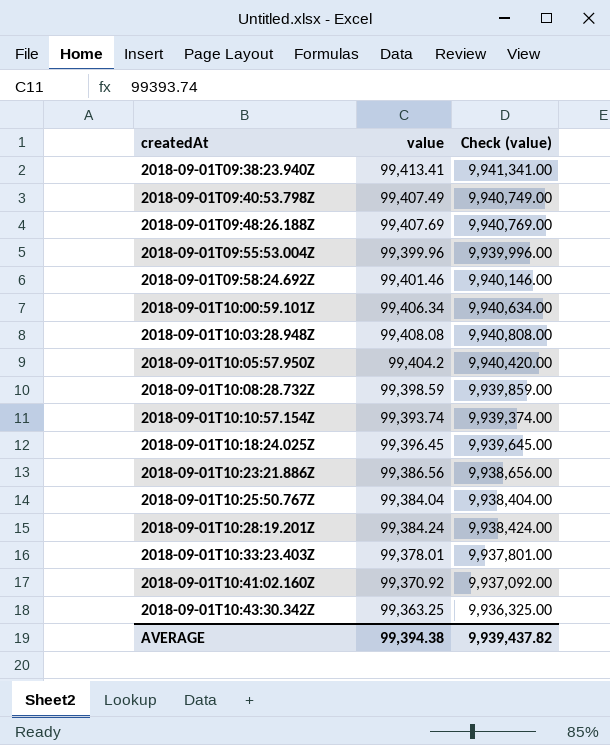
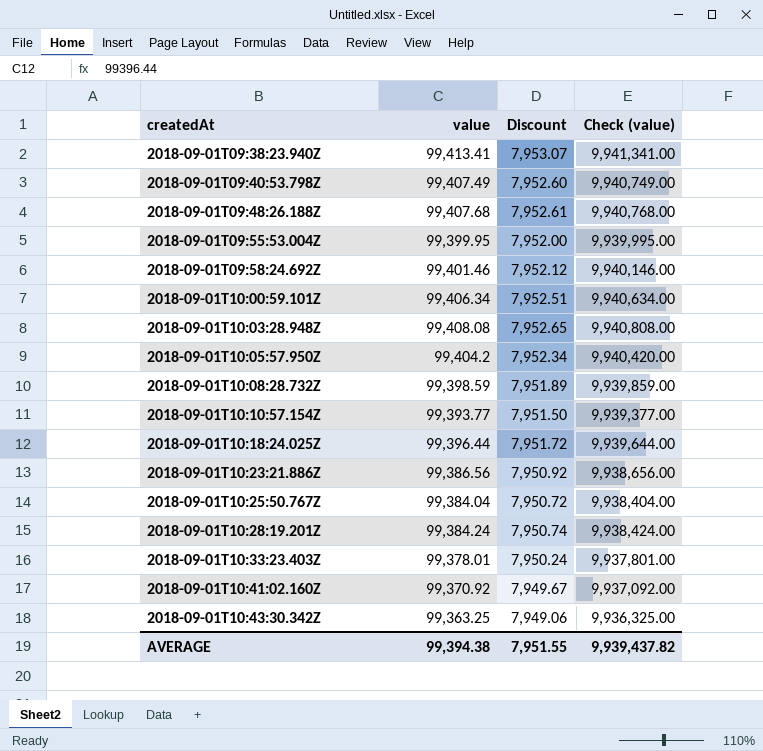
column Discount | formula: none -> [value] * 0.08
2018-09-01T09:48:26.188Z | value: 99,407.69 -> 99,407.68
2018-09-01T09:48:26.188Z | Check (value): 9,940,769.00 -> 9,940,768.00
2018-09-01T09:55:53.004Z | value: 99,399.96 -> 99,399.95
2018-09-01T09:55:53.004Z | Check (value): 9,939,996.00 -> 9,939,995.00
2018-09-01T10:10:57.154Z | value: 99,393.74 -> 99,393.77
2018-09-01T10:10:57.154Z | Check (value): 9,939,374.00 -> 9,939,377.00
2018-09-01T10:18:24.025Z | value: 99,396.45 -> 99,396.44
2018-09-01T10:18:24.025Z | Check (value): 9,939,645.00 -> 9,939,644.00

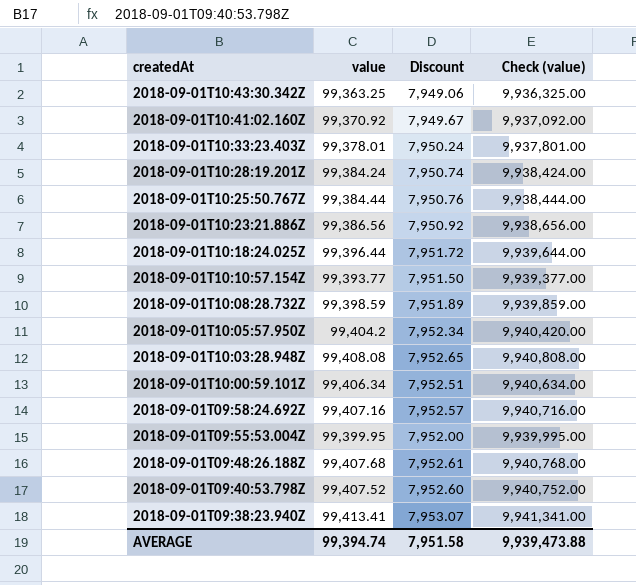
row order: createdAt ascending -> createdAt descending
2018-09-01T10:25:50.767Z | value: 99,384.04 -> 99,384.44
2018-09-01T10:25:50.767Z | Discount: 7,950.72 -> 7,950.76
2018-09-01T10:25:50.767Z | Check (value): 9,938,404.00 -> 9,938,444.00
2018-09-01T09:58:24.692Z | value: 99,401.46 -> 99,407.16
2018-09-01T09:58:24.692Z | Discount: 7,952.12 -> 7,952.57
2018-09-01T09:58:24.692Z | Check (value): 9,940,146.00 -> 9,940,716.00
2018-09-01T09:40:53.798Z | value: 99,407.49 -> 99,407.52
2018-09-01T09:40:53.798Z | Check (value): 9,940,749.00 -> 9,940,752.00
AVERAGE | value: 99,394.38 -> 99,394.74
AVERAGE | Discount: 7,951.55 -> 7,951.58
AVERAGE | Check (value): 9,939,437.82 -> 9,939,473.88

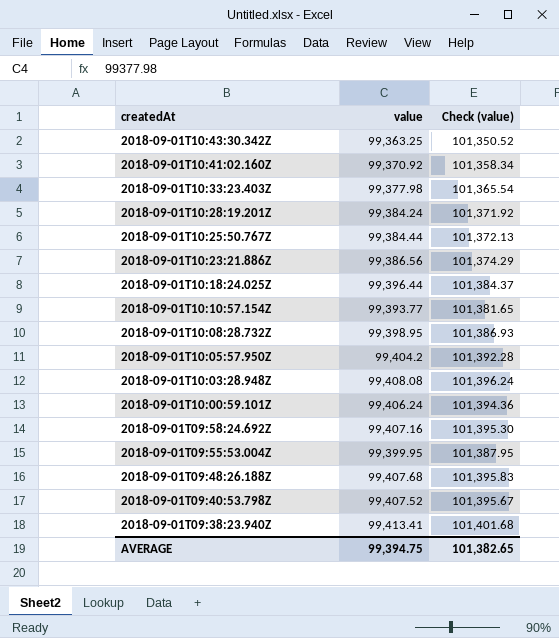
column Discount | formula: [value] * 0.08 -> none
column Check (value) | formula: [value] * 100 -> [value] * 1.02
2018-09-01T10:33:23.403Z | value: 99,378.01 -> 99,377.98
2018-09-01T10:08:28.732Z | value: 99,398.59 -> 99,398.95
2018-09-01T10:00:59.101Z | value: 99,406.34 -> 99,406.24
AVERAGE | value: 99,394.74 -> 99,394.75
AVERAGE | Check (value): 9,939,473.88 -> 101,382.65

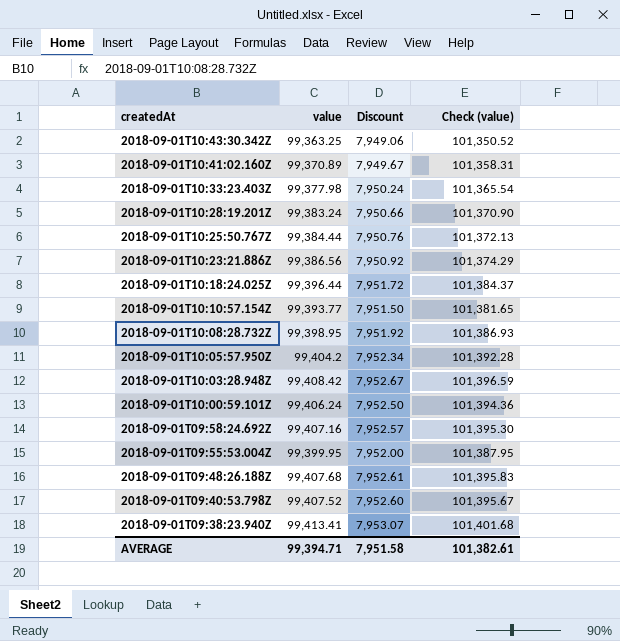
column Discount | formula: none -> [value] * 0.08
2018-09-01T10:41:02.160Z | value: 99,370.92 -> 99,370.89
2018-09-01T10:41:02.160Z | Check (value): 101,358.34 -> 101,358.31
2018-09-01T10:28:19.201Z | value: 99,384.24 -> 99,383.24
2018-09-01T10:28:19.201Z | Check (value): 101,371.92 -> 101,370.90
2018-09-01T10:03:28.948Z | value: 99,408.08 -> 99,408.42
2018-09-01T10:03:28.948Z | Check (value): 101,396.24 -> 101,396.59
AVERAGE | value: 99,394.75 -> 99,394.71
AVERAGE | Check (value): 101,382.65 -> 101,382.61

